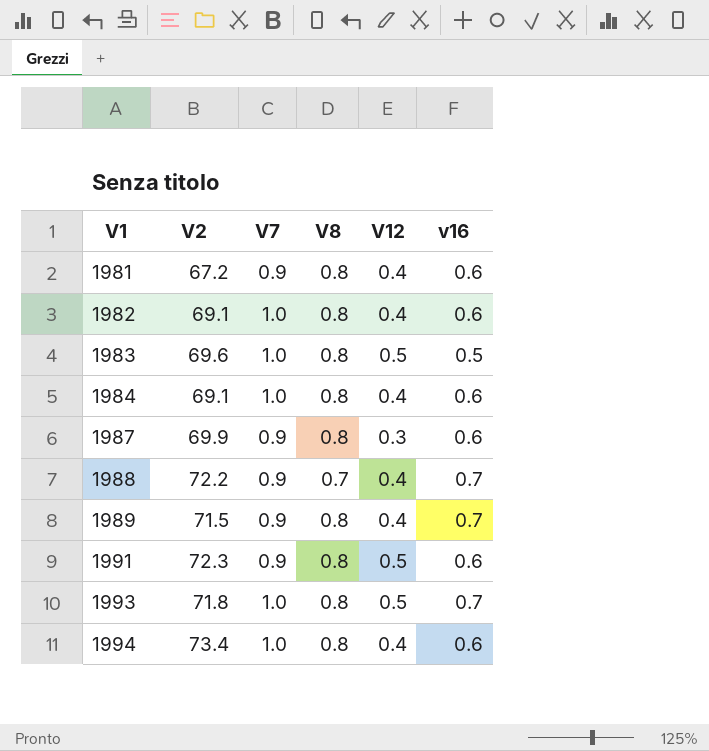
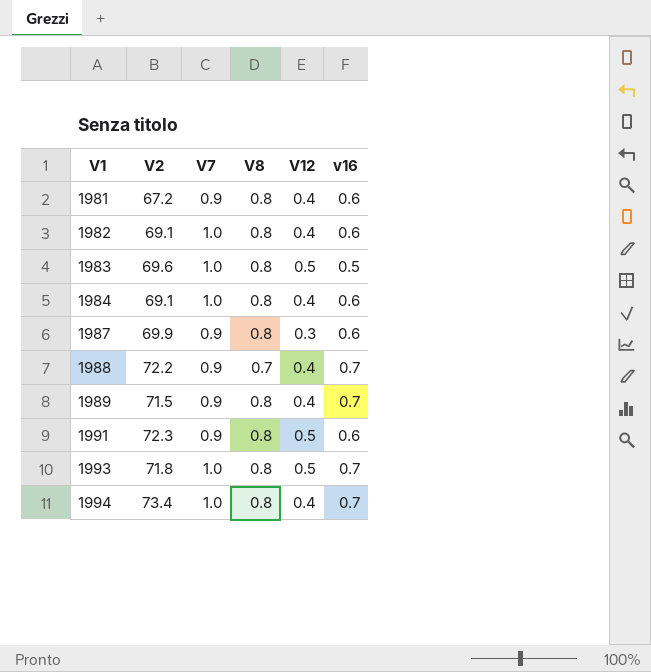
1994 | v16: 0.6 -> 0.7

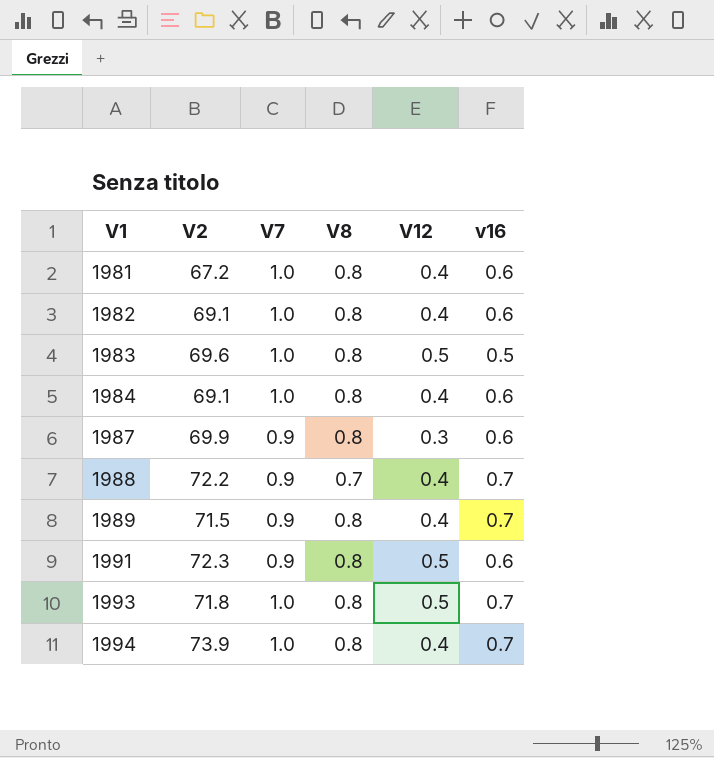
1981 | V7: 0.9 -> 1.0
1994 | V2: 73.4 -> 73.9

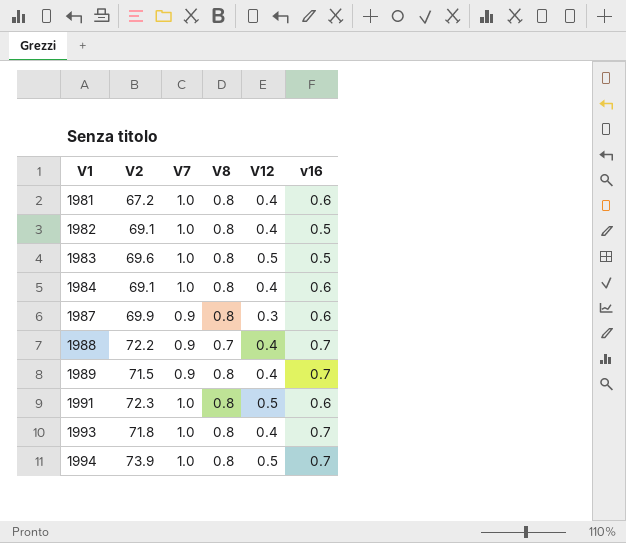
1982 | v16: 0.6 -> 0.5
1991 | V7: 0.9 -> 1.0
1993 | V12: 0.5 -> 0.4
1994 | V12: 0.4 -> 0.5

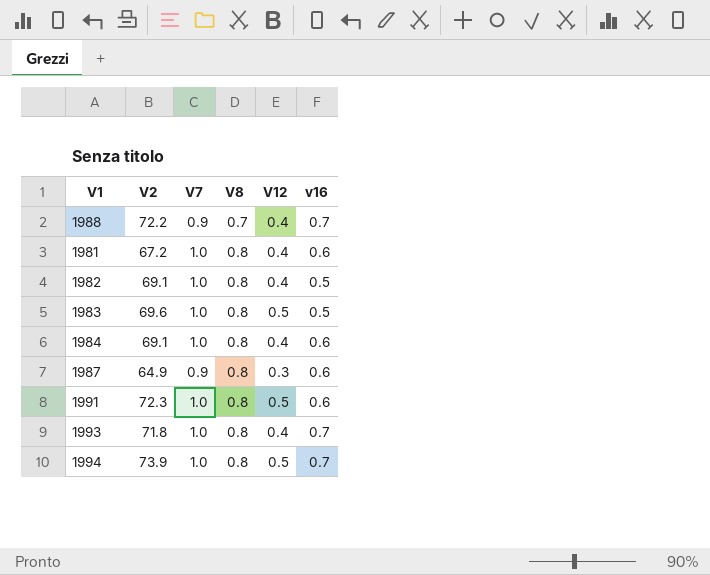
row order: V1 ascending -> V8 ascending
row 1989: 71.5 | 0.9 | 0.8 | 0.4 | 0.7 -> none
1987 | V2: 69.9 -> 64.9

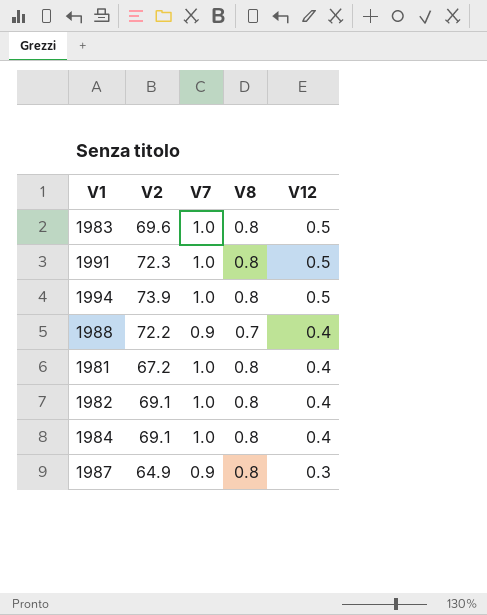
row order: V8 ascending -> V12 descending
column v16 | position: 6 -> none
row 1993: 71.8 | 1.0 | 0.8 | 0.4 | 0.7 -> none

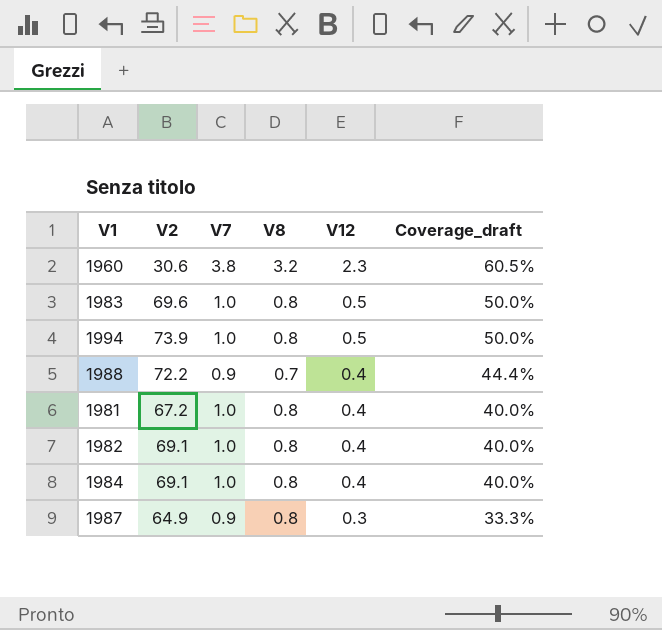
column Coverage_draft | formula: none -> [V12] / [V7]
row 1991: 72.3 | 1.0 | 0.8 | 0.5 -> none
row 1960: none -> 30.6 | 3.8 | 3.2 | 2.3 | 60.5%

